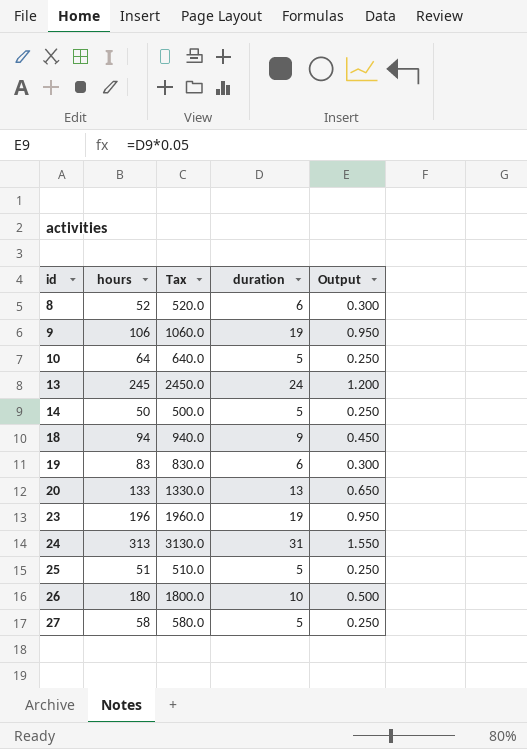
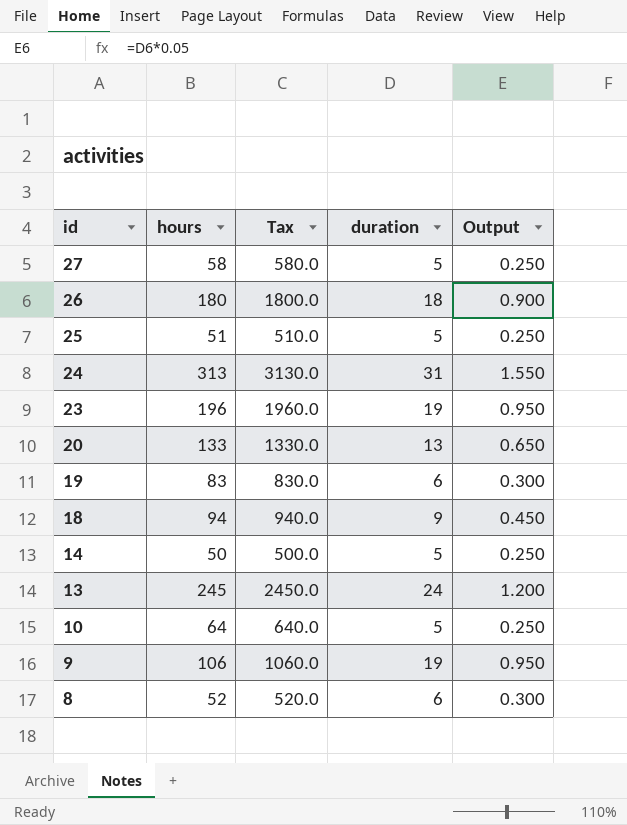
row order: id ascending -> id descending
26 | duration: 10 -> 18
26 | Output: 0.500 -> 0.900

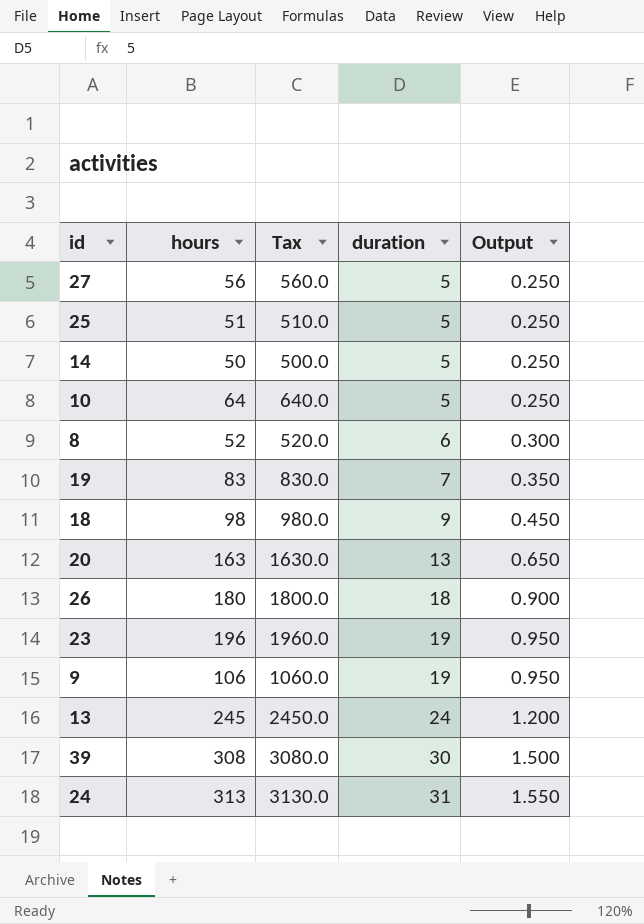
row order: id descending -> duration ascending
27 | hours: 58 -> 56
27 | Tax: 580.0 -> 560.0
19 | duration: 6 -> 7
19 | Output: 0.300 -> 0.350
18 | hours: 94 -> 98
18 | Tax: 940.0 -> 980.0
20 | hours: 133 -> 163
20 | Tax: 1330.0 -> 1630.0
row 39: none -> 308 | 3080.0 | 30 | 1.500

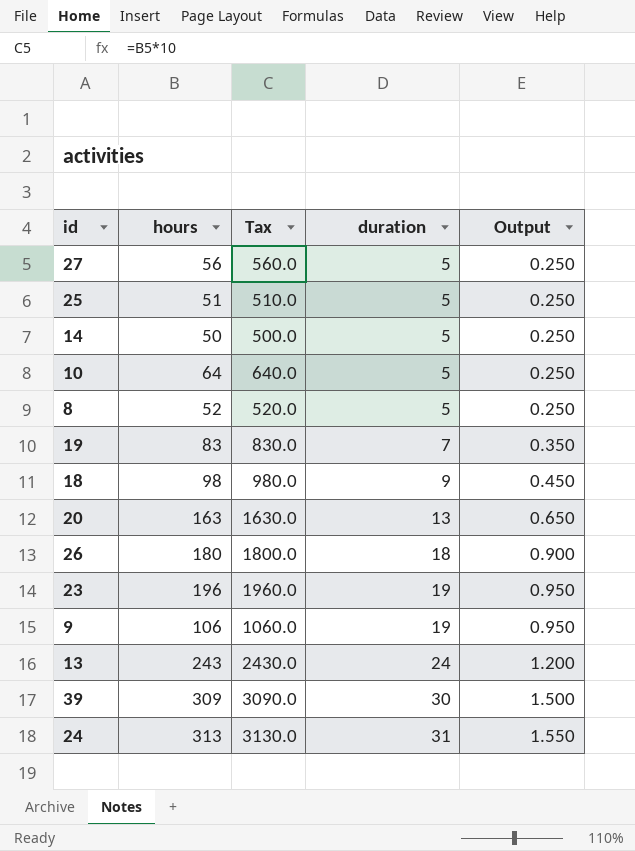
8 | duration: 6 -> 5
8 | Output: 0.300 -> 0.250
13 | hours: 245 -> 243
13 | Tax: 2450.0 -> 2430.0
39 | hours: 308 -> 309
39 | Tax: 3080.0 -> 3090.0

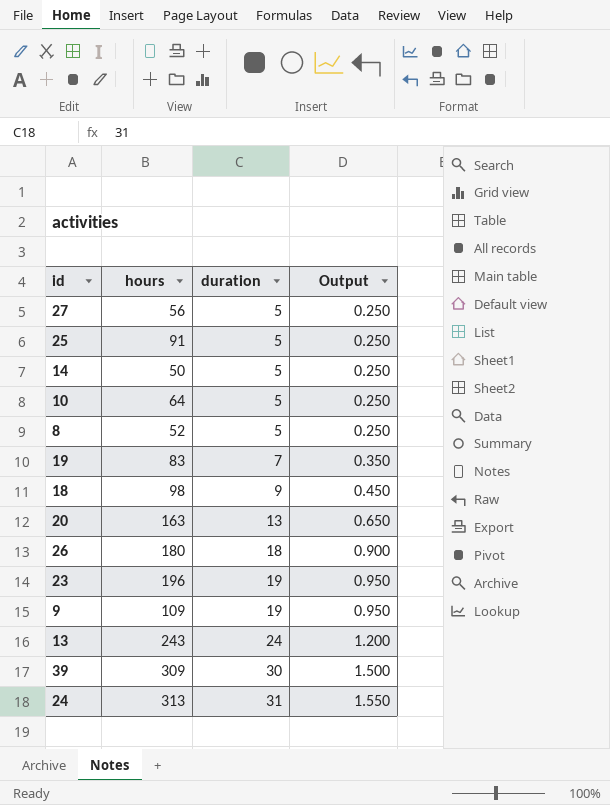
column Tax | formula: [hours] * 10 -> none
25 | hours: 51 -> 91
9 | hours: 106 -> 109

